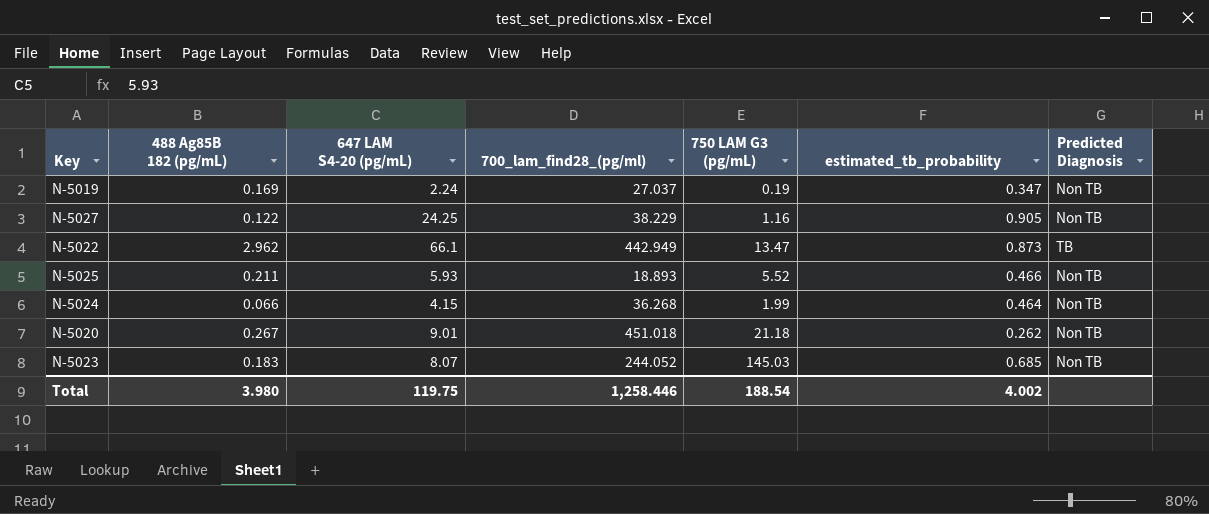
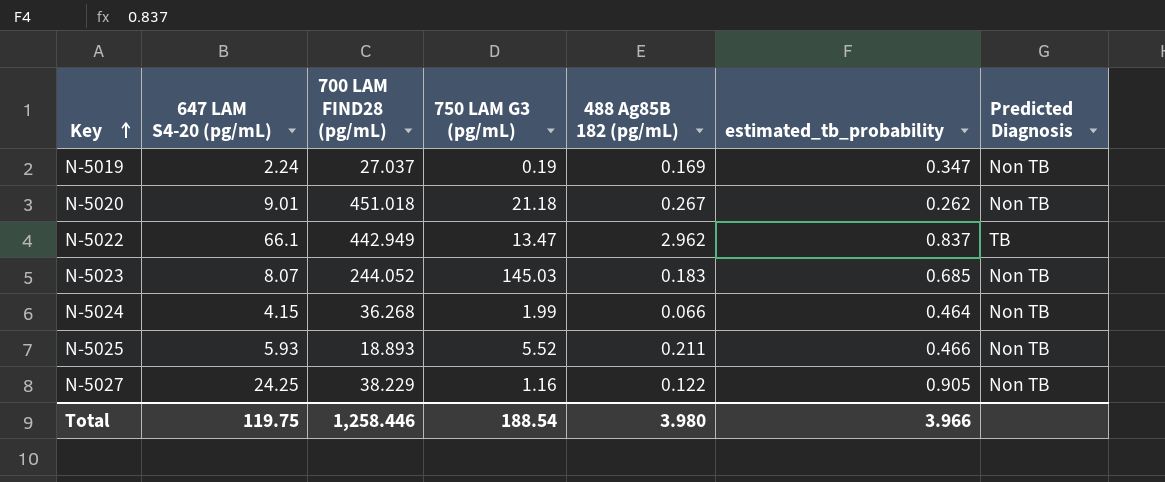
row order: none -> Key ascending
column name: 700_lam_find28_(pg/ml) -> 700 LAM FIND28 (pg/mL)
column 488 Ag85B 182 (pg/mL) | position: 2 -> 5
N-5022 | estimated_tb_probability: 0.873 -> 0.837
Total | estimated_tb_probability: 4.002 -> 3.966

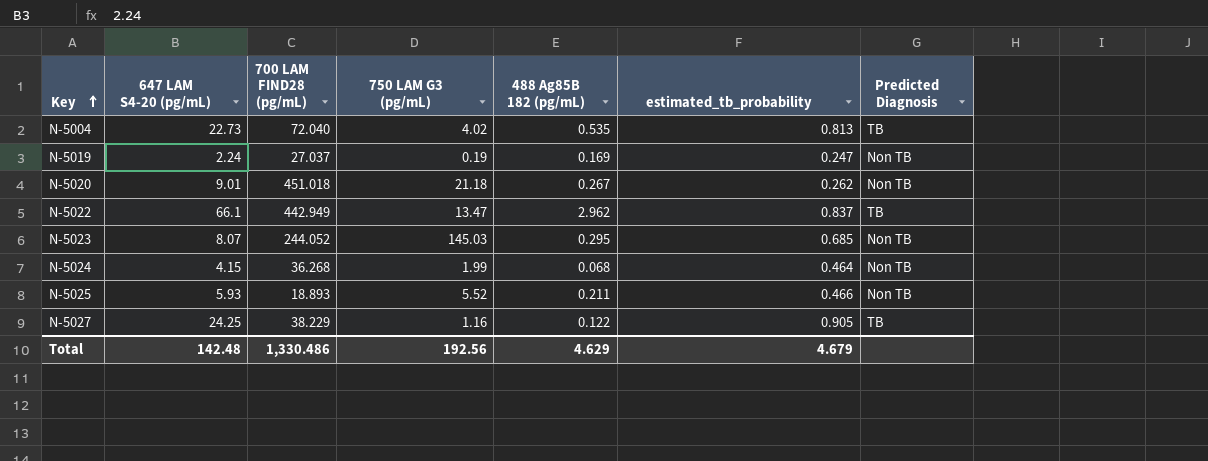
row N-5004: none -> 22.73 | 72.040 | 4.02 | 0.535 | 0.813 | TB
N-5019 | estimated_tb_probability: 0.347 -> 0.247
N-5023 | 488 Ag85B 182 (pg/mL): 0.183 -> 0.295
N-5024 | 488 Ag85B 182 (pg/mL): 0.066 -> 0.068
N-5027 | Predicted Diagnosis: Non TB -> TB
Total | 647 LAM S4-20 (pg/mL): 119.75 -> 142.48
Total | 700 LAM FIND28 (pg/mL): 1,258.446 -> 1,330.486
Total | 750 LAM G3 (pg/mL): 188.54 -> 192.56
Total | 488 Ag85B 182 (pg/mL): 3.980 -> 4.629
Total | estimated_tb_probability: 3.966 -> 4.679

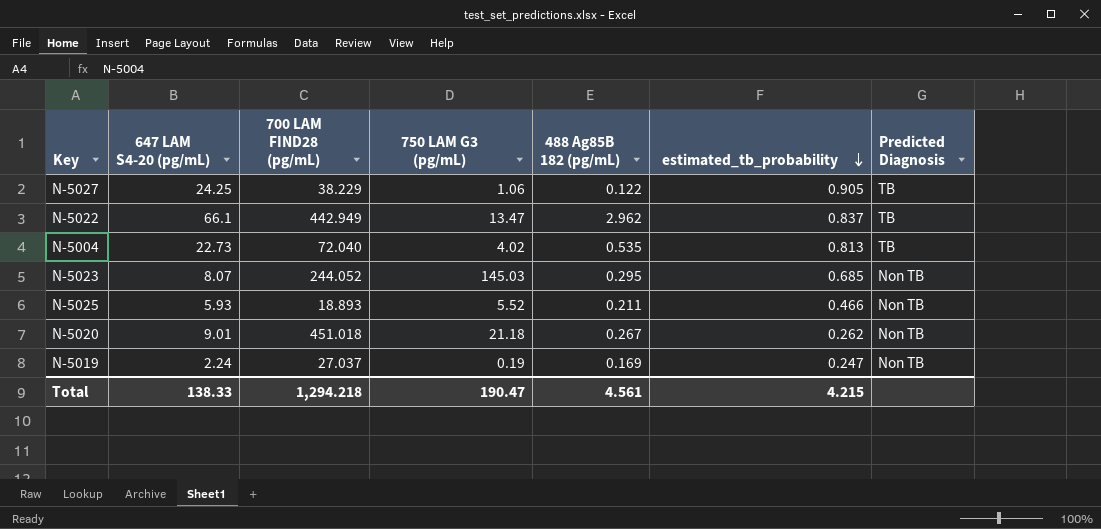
row order: Key ascending -> estimated_tb_probability descending
row N-5024: 4.15 | 36.268 | 1.99 | 0.068 | 0.464 | Non TB -> none
N-5027 | 750 LAM G3 (pg/mL): 1.16 -> 1.06
Total | 647 LAM S4-20 (pg/mL): 142.48 -> 138.33
Total | 700 LAM FIND28 (pg/mL): 1,330.486 -> 1,294.218
Total | 750 LAM G3 (pg/mL): 192.56 -> 190.47
Total | 488 Ag85B 182 (pg/mL): 4.629 -> 4.561
Total | estimated_tb_probability: 4.679 -> 4.215

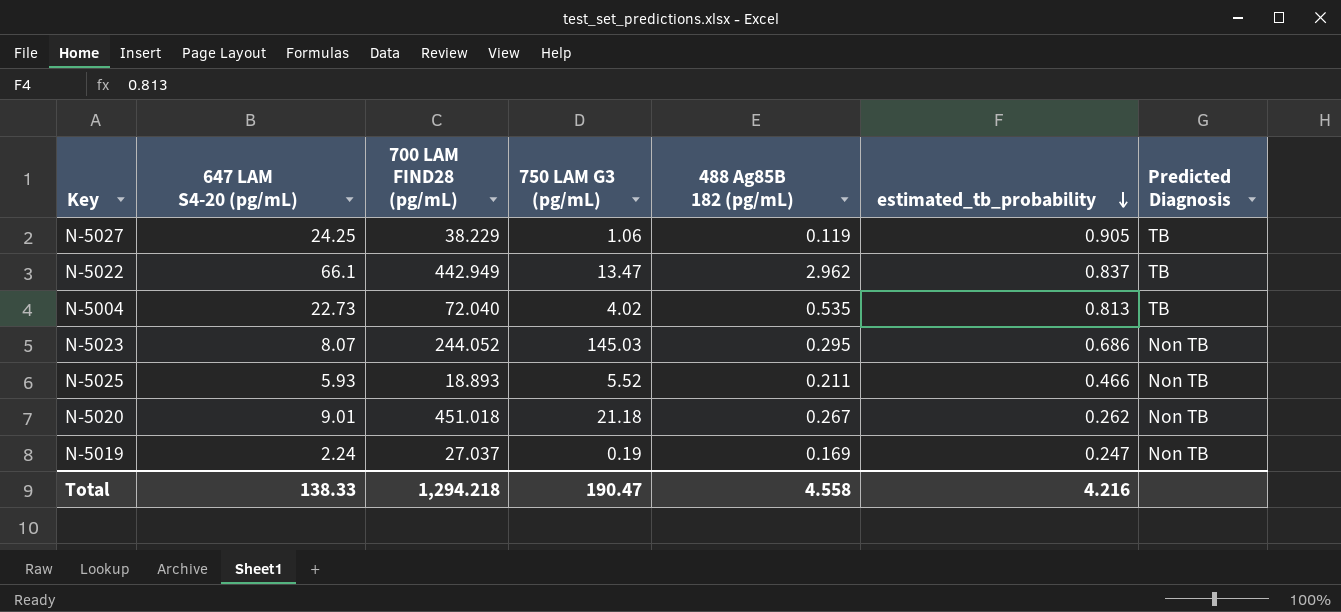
N-5027 | 488 Ag85B 182 (pg/mL): 0.122 -> 0.119
N-5023 | estimated_tb_probability: 0.685 -> 0.686
Total | 488 Ag85B 182 (pg/mL): 4.561 -> 4.558
Total | estimated_tb_probability: 4.215 -> 4.216

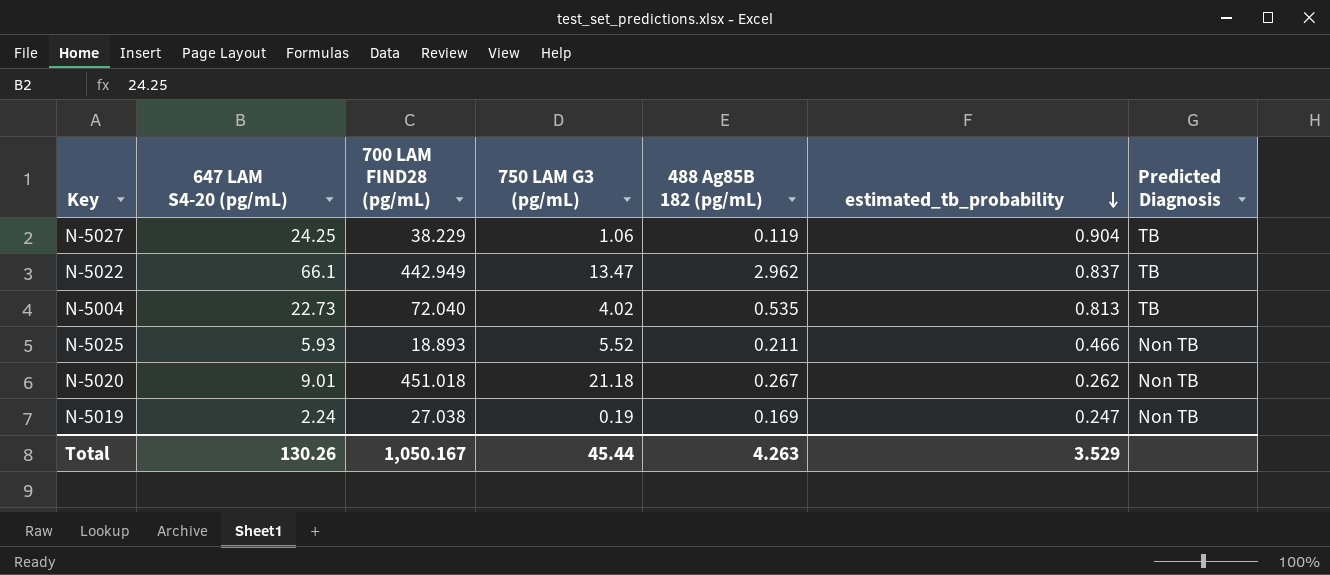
row N-5023: 8.07 | 244.052 | 145.03 | 0.295 | 0.686 | Non TB -> none
N-5027 | estimated_tb_probability: 0.905 -> 0.904
N-5019 | 700 LAM FIND28 (pg/mL): 27.037 -> 27.038
Total | 647 LAM S4-20 (pg/mL): 138.33 -> 130.26
Total | 700 LAM FIND28 (pg/mL): 1,294.218 -> 1,050.167
Total | 750 LAM G3 (pg/mL): 190.47 -> 45.44
Total | 488 Ag85B 182 (pg/mL): 4.558 -> 4.263
Total | estimated_tb_probability: 4.216 -> 3.529

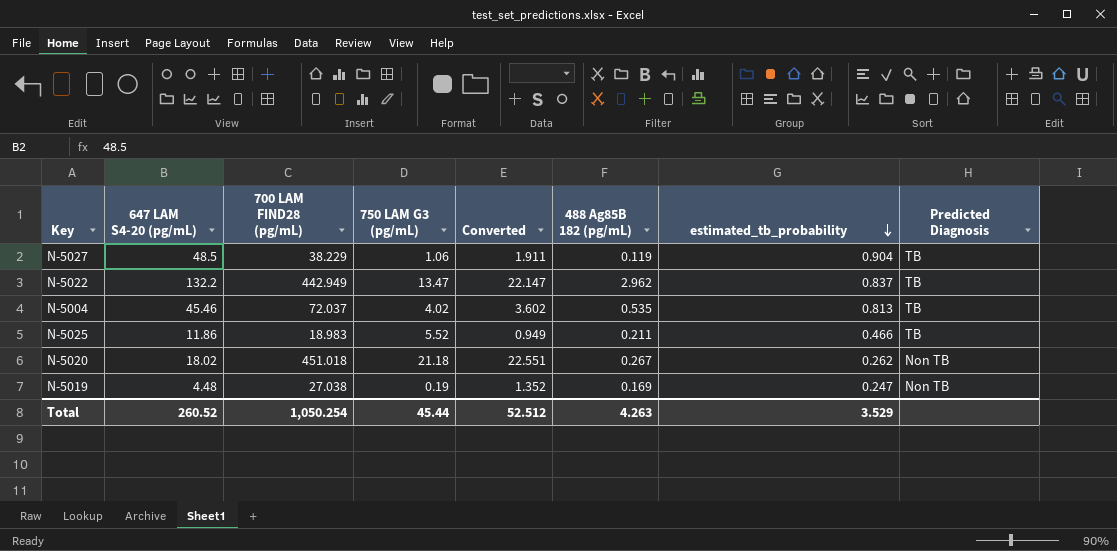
column Converted | formula: none -> [700 LAM FIND28 (pg/mL)] * 0.05
N-5027 | 647 LAM S4-20 (pg/mL): 24.25 -> 48.5
N-5022 | 647 LAM S4-20 (pg/mL): 66.1 -> 132.2
N-5004 | 647 LAM S4-20 (pg/mL): 22.73 -> 45.46
N-5004 | 700 LAM FIND28 (pg/mL): 72.040 -> 72.037
N-5025 | 647 LAM S4-20 (pg/mL): 5.93 -> 11.86
N-5025 | 700 LAM FIND28 (pg/mL): 18.893 -> 18.983
N-5025 | Predicted Diagnosis: Non TB -> TB
N-5020 | 647 LAM S4-20 (pg/mL): 9.01 -> 18.02
N-5019 | 647 LAM S4-20 (pg/mL): 2.24 -> 4.48
Total | 647 LAM S4-20 (pg/mL): 130.26 -> 260.52
Total | 700 LAM FIND28 (pg/mL): 1,050.167 -> 1,050.254

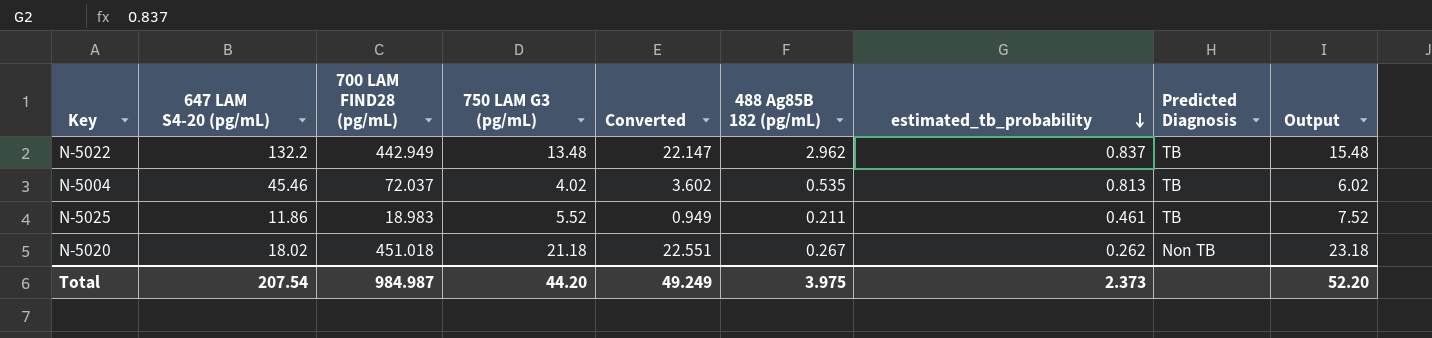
column Output | formula: none -> [750 LAM G3 (pg/mL)] + 2
row N-5027: 48.5 | 38.229 | 1.06 | 1.911 | 0.119 | 0.904 | TB -> none
row N-5019: 4.48 | 27.038 | 0.19 | 1.352 | 0.169 | 0.247 | Non TB -> none
N-5022 | 750 LAM G3 (pg/mL): 13.47 -> 13.48
N-5025 | estimated_tb_probability: 0.466 -> 0.461
Total | 647 LAM S4-20 (pg/mL): 260.52 -> 207.54
Total | 700 LAM FIND28 (pg/mL): 1,050.254 -> 984.987
Total | 750 LAM G3 (pg/mL): 45.44 -> 44.20
Total | Converted: 52.512 -> 49.249
Total | 488 Ag85B 182 (pg/mL): 4.263 -> 3.975
Total | estimated_tb_probability: 3.529 -> 2.373

